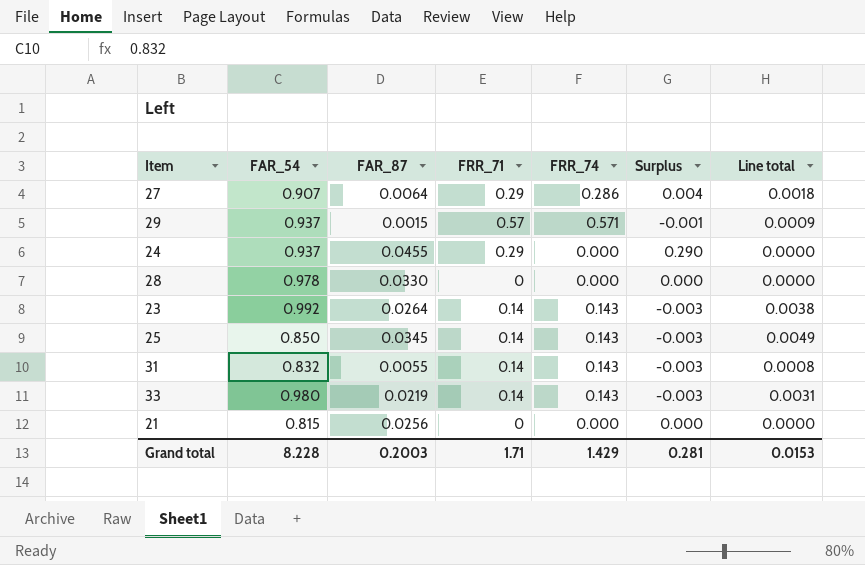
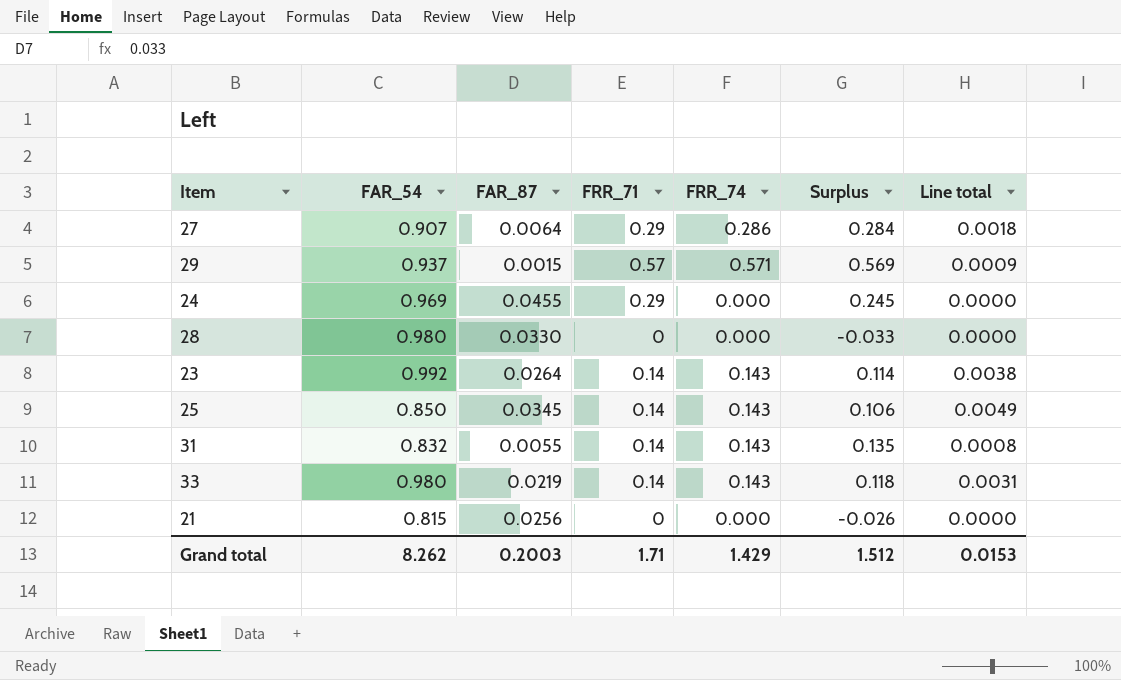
column Surplus | formula: [FRR_71] - [FRR_74] -> [FRR_71] - [FAR_87]
24 | FAR_54: 0.937 -> 0.969
28 | FAR_54: 0.978 -> 0.980
Grand total | FAR_54: 8.228 -> 8.262
Grand total | Surplus: 0.281 -> 1.512

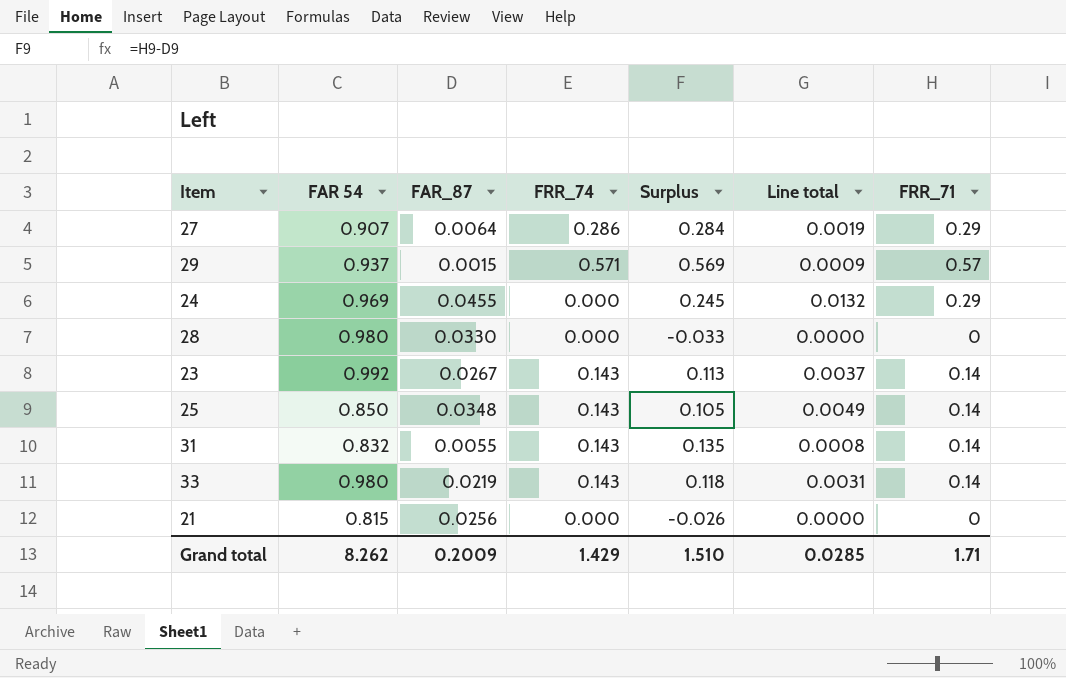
column name: FAR_54 -> FAR 54
column Line total | formula: [FAR_87] * [FRR_74] -> [FAR_87] * [FRR_71]
column FRR_71 | position: 4 -> 7
23 | FAR_87: 0.0264 -> 0.0267
23 | Surplus: 0.114 -> 0.113
25 | FAR_87: 0.0345 -> 0.0348
25 | Surplus: 0.106 -> 0.105
Grand total | FAR_87: 0.2003 -> 0.2009
Grand total | Surplus: 1.512 -> 1.510
Grand total | Line total: 0.0153 -> 0.0285

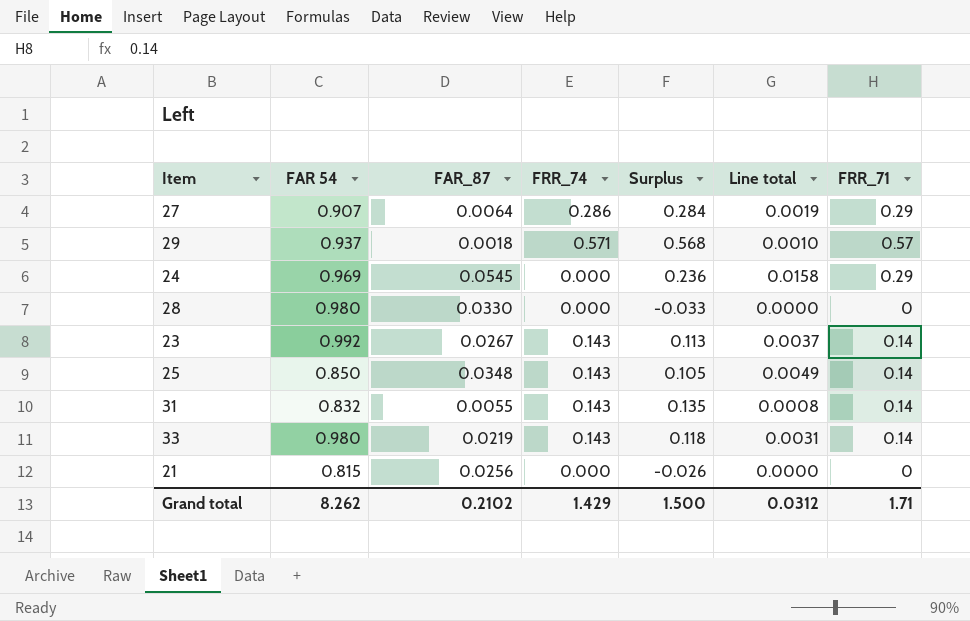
29 | FAR_87: 0.0015 -> 0.0018
29 | Surplus: 0.569 -> 0.568
29 | Line total: 0.0009 -> 0.0010
24 | FAR_87: 0.0455 -> 0.0545
24 | Surplus: 0.245 -> 0.236
24 | Line total: 0.0132 -> 0.0158
Grand total | FAR_87: 0.2009 -> 0.2102
Grand total | Surplus: 1.510 -> 1.500
Grand total | Line total: 0.0285 -> 0.0312

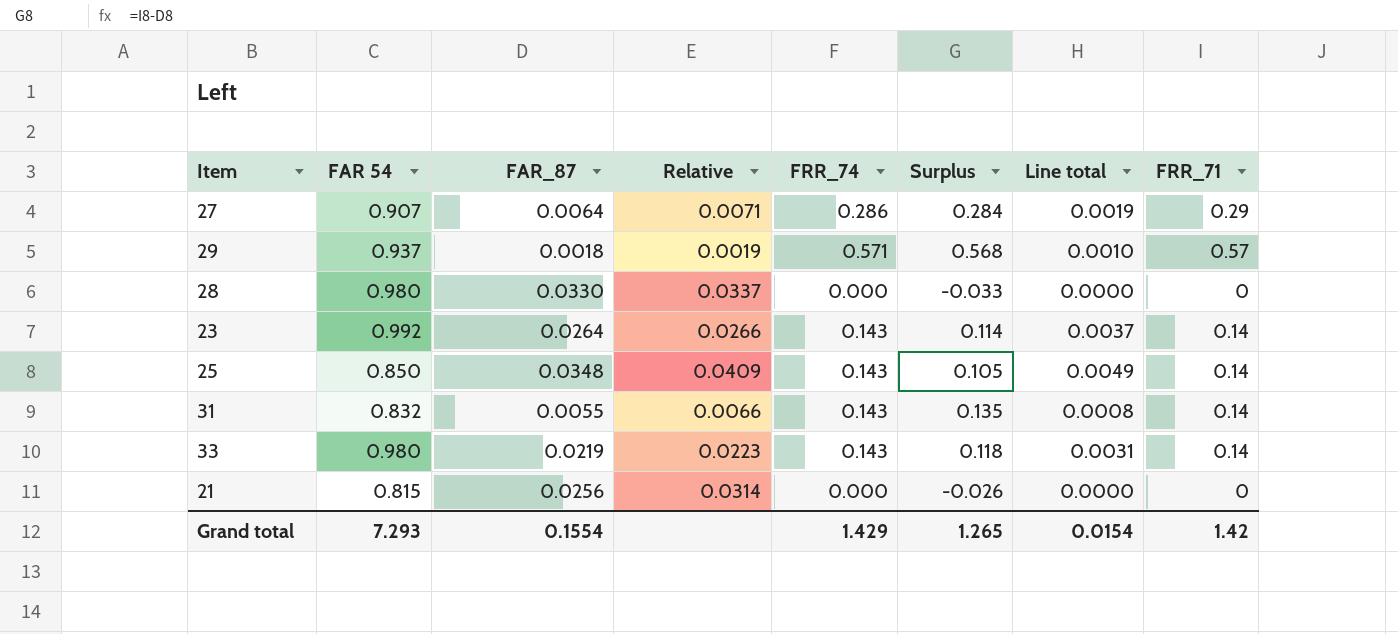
column Relative | formula: none -> [FAR_87] / [FAR 54]
row 24: 0.969 | 0.0545 | 0.000 | 0.236 | 0.0158 | 0.29 -> none
23 | FAR_87: 0.0267 -> 0.0264
23 | Surplus: 0.113 -> 0.114
Grand total | FAR 54: 8.262 -> 7.293
Grand total | FAR_87: 0.2102 -> 0.1554
Grand total | Surplus: 1.500 -> 1.265
Grand total | Line total: 0.0312 -> 0.0154
Grand total | FRR_71: 1.71 -> 1.42

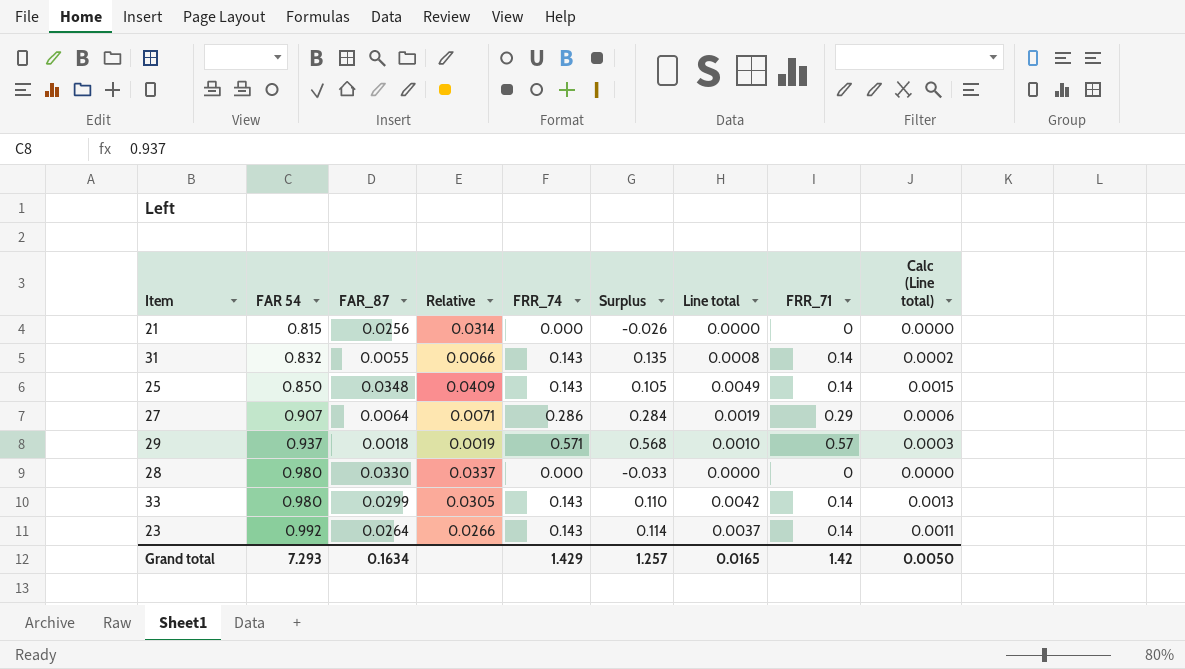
row order: none -> FAR 54 ascending
column Calc (Line total) | formula: none -> [Line total] * 0.3
33 | FAR_87: 0.0219 -> 0.0299
33 | Relative: 0.0223 -> 0.0305
33 | Surplus: 0.118 -> 0.110
33 | Line total: 0.0031 -> 0.0042
Grand total | FAR_87: 0.1554 -> 0.1634
Grand total | Surplus: 1.265 -> 1.257
Grand total | Line total: 0.0154 -> 0.0165

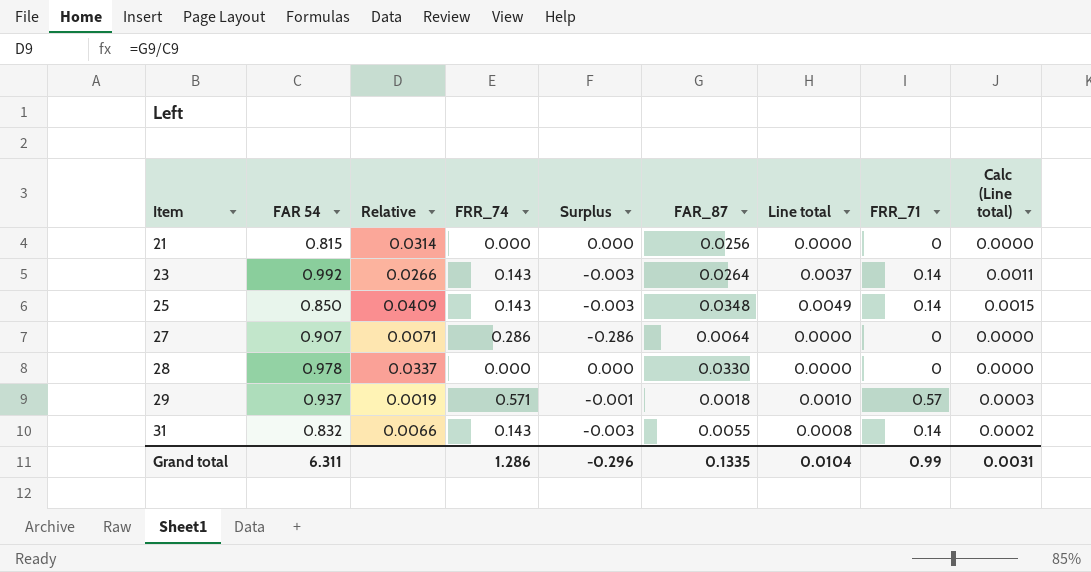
row order: FAR 54 ascending -> Item ascending
column Surplus | formula: [FRR_71] - [FAR_87] -> [FRR_71] - [FRR_74]
column FAR_87 | position: 3 -> 6
row 33: 0.980 | 0.0299 | 0.0305 | 0.143 | 0.110 | 0.0042 | 0.14 | 0.0013 -> none
27 | Line total: 0.0019 -> 0.0000
27 | FRR_71: 0.29 -> 0
27 | Calc (Line total): 0.0006 -> 0.0000
28 | FAR 54: 0.980 -> 0.978
Grand total | FAR 54: 7.293 -> 6.311
Grand total | FRR_74: 1.429 -> 1.286
Grand total | Surplus: 1.257 -> -0.296
Grand total | FAR_87: 0.1634 -> 0.1335
Grand total | Line total: 0.0165 -> 0.0104
Grand total | FRR_71: 1.42 -> 0.99
Grand total | Calc (Line total): 0.0050 -> 0.0031

